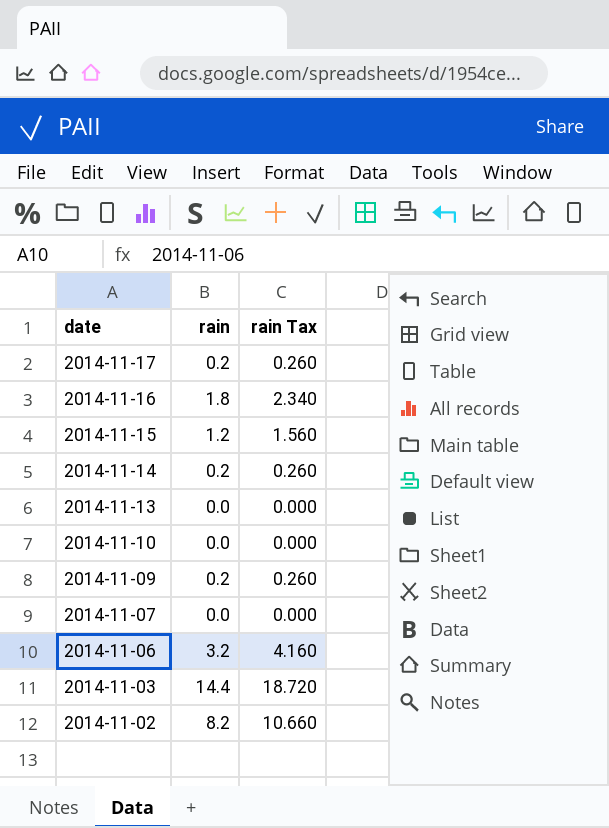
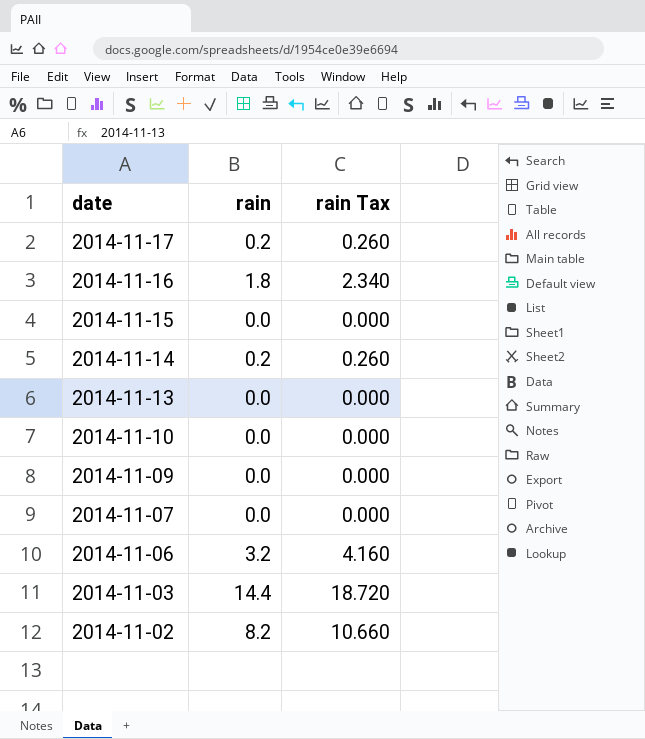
2014-11-15 | rain: 1.2 -> 0.0
2014-11-15 | rain Tax: 1.560 -> 0.000
2014-11-09 | rain: 0.2 -> 0.0
2014-11-09 | rain Tax: 0.260 -> 0.000

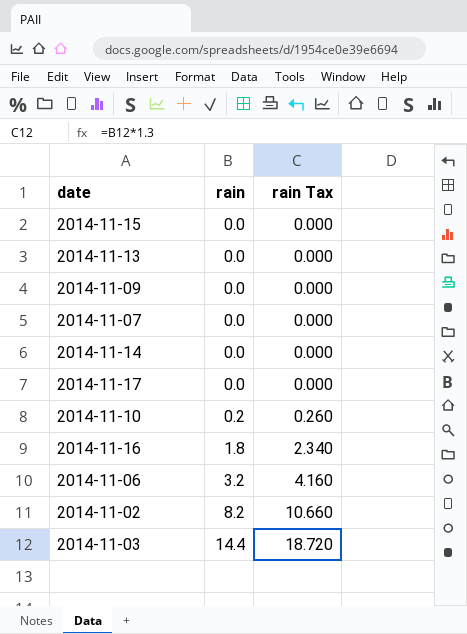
row order: date descending -> rain ascending
2014-11-14 | rain: 0.2 -> 0.0
2014-11-14 | rain Tax: 0.260 -> 0.000
2014-11-17 | rain: 0.2 -> 0.0
2014-11-17 | rain Tax: 0.260 -> 0.000
2014-11-10 | rain: 0.0 -> 0.2
2014-11-10 | rain Tax: 0.000 -> 0.260

